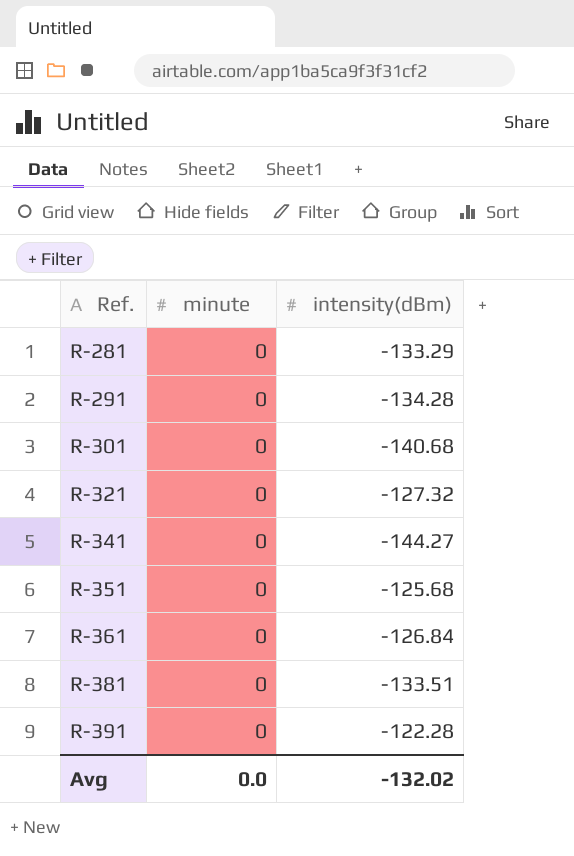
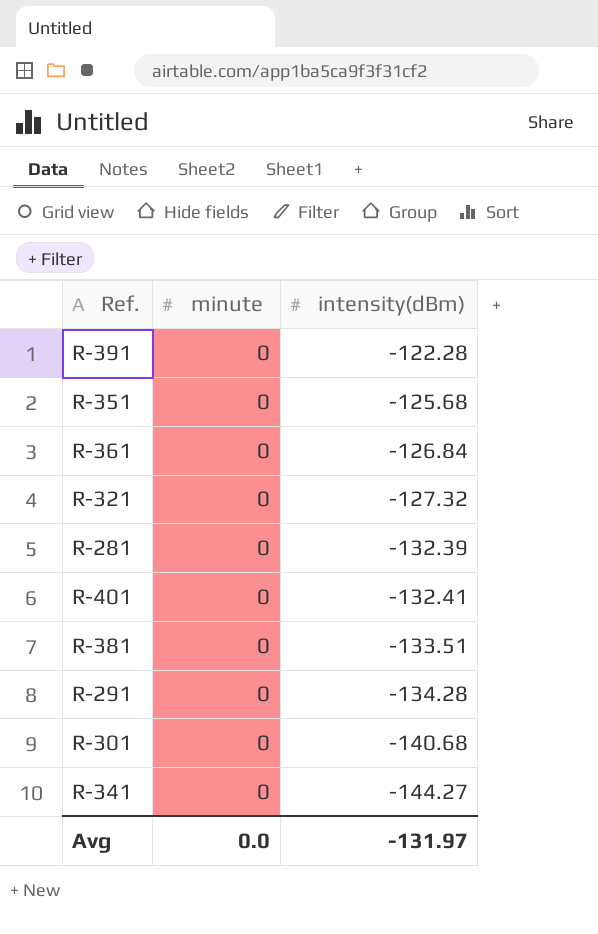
row order: Ref. ascending -> intensity(dBm) descending
R-281 | intensity(dBm): -133.29 -> -132.39
row R-401: none -> 0 | -132.41
Avg | intensity(dBm): -132.02 -> -131.97

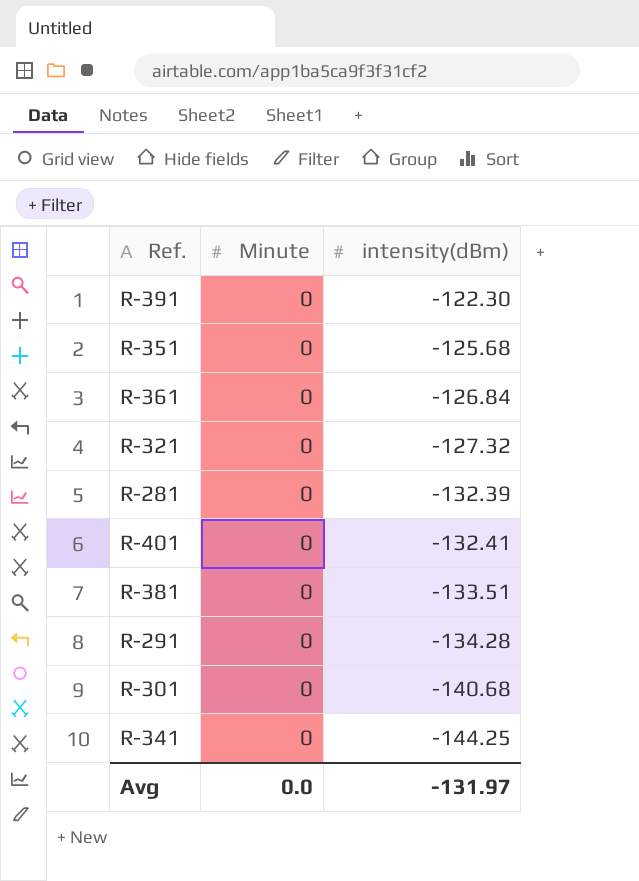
column name: minute -> Minute
R-391 | intensity(dBm): -122.28 -> -122.30
R-341 | intensity(dBm): -144.27 -> -144.25

